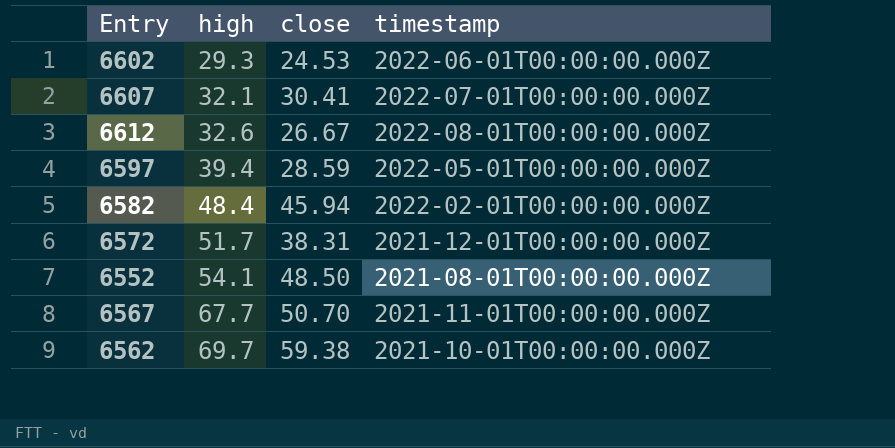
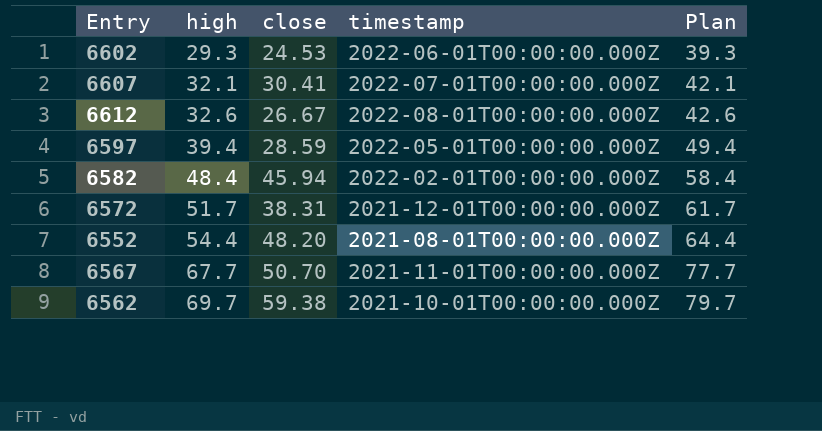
column Plan | formula: none -> [high] + 10
6552 | high: 54.1 -> 54.4
6552 | close: 48.50 -> 48.20

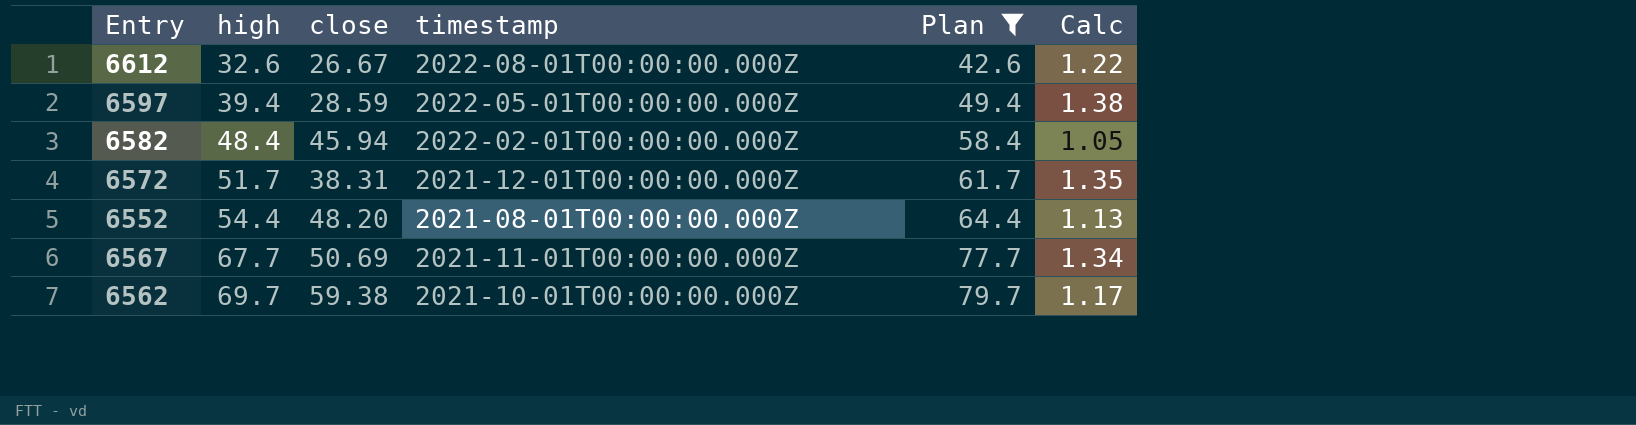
filter: none -> Plan >= 42.6
column Calc | formula: none -> [high] / [close]
6567 | close: 50.70 -> 50.69

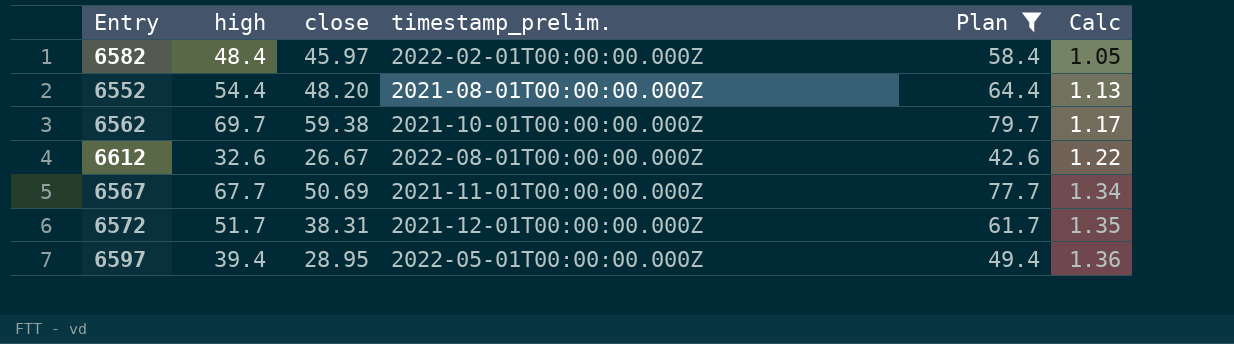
row order: high ascending -> Calc ascending
column name: timestamp -> timestamp_prelim.
6582 | close: 45.94 -> 45.97
6597 | close: 28.59 -> 28.95
6597 | Calc: 1.38 -> 1.36

